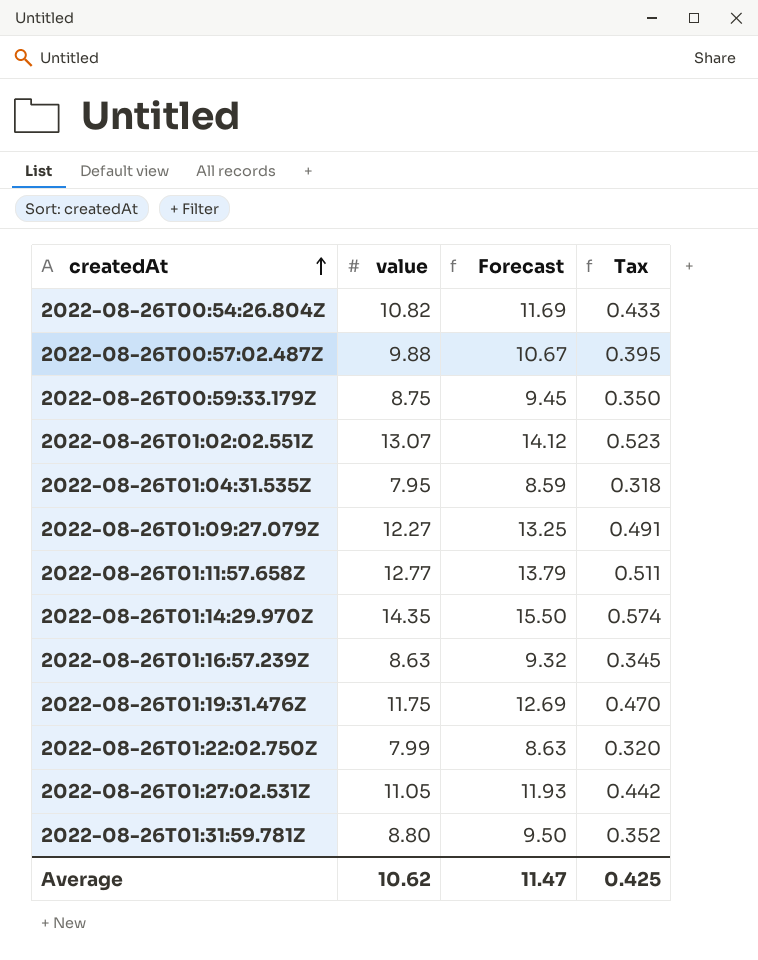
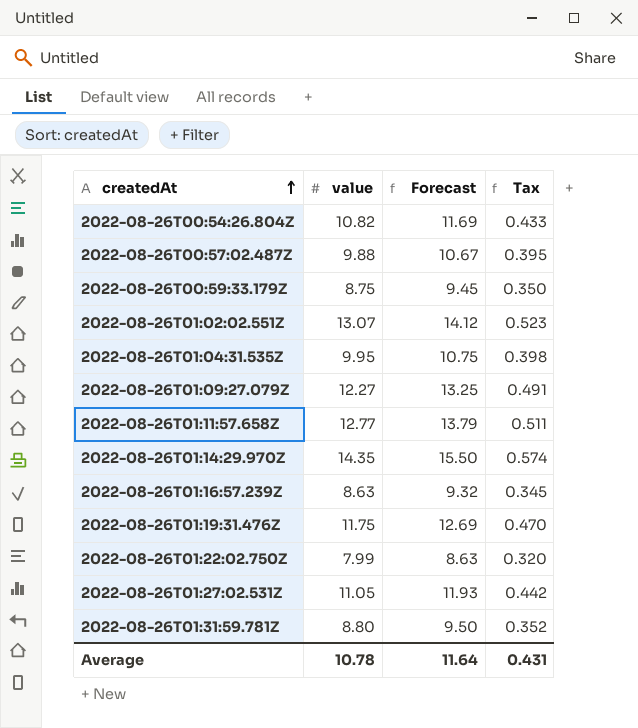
2022-08-26T01:04:31.535Z | value: 7.95 -> 9.95
2022-08-26T01:04:31.535Z | Forecast: 8.59 -> 10.75
2022-08-26T01:04:31.535Z | Tax: 0.318 -> 0.398
Average | value: 10.62 -> 10.78
Average | Forecast: 11.47 -> 11.64
Average | Tax: 0.425 -> 0.431

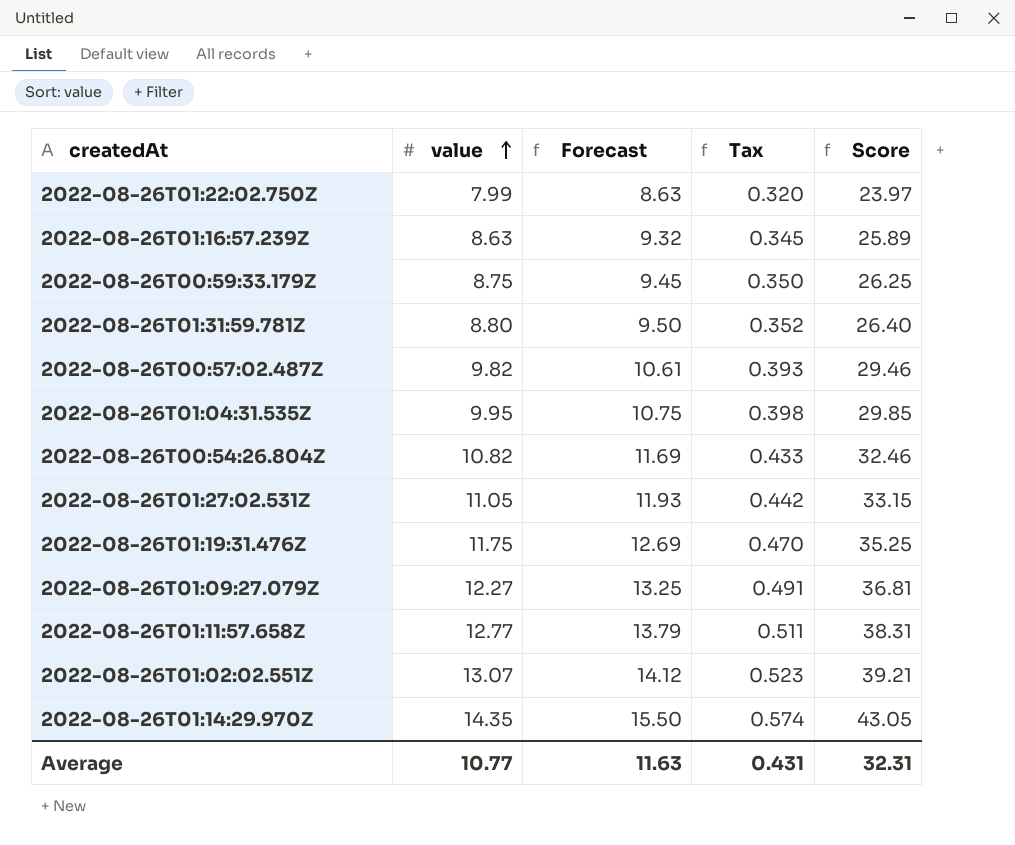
row order: createdAt ascending -> value ascending
column Score | formula: none -> [value] * 3
2022-08-26T00:57:02.487Z | value: 9.88 -> 9.82
2022-08-26T00:57:02.487Z | Forecast: 10.67 -> 10.61
2022-08-26T00:57:02.487Z | Tax: 0.395 -> 0.393
Average | value: 10.78 -> 10.77
Average | Forecast: 11.64 -> 11.63

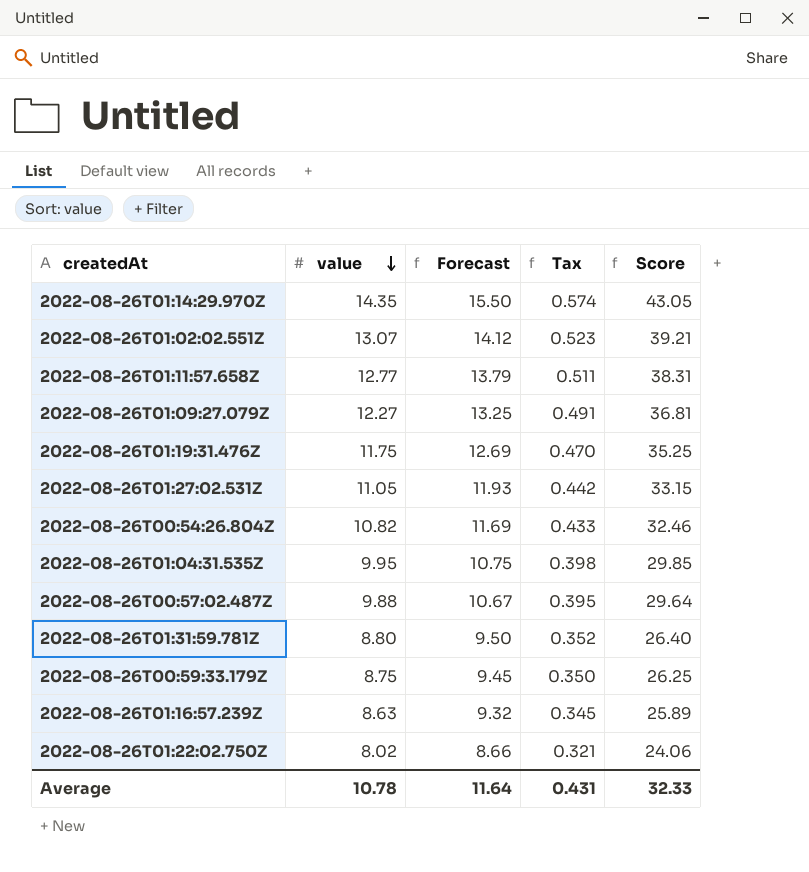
row order: value ascending -> value descending
2022-08-26T00:57:02.487Z | value: 9.82 -> 9.88
2022-08-26T00:57:02.487Z | Forecast: 10.61 -> 10.67
2022-08-26T00:57:02.487Z | Tax: 0.393 -> 0.395
2022-08-26T00:57:02.487Z | Score: 29.46 -> 29.64
2022-08-26T01:22:02.750Z | value: 7.99 -> 8.02
2022-08-26T01:22:02.750Z | Forecast: 8.63 -> 8.66
2022-08-26T01:22:02.750Z | Tax: 0.320 -> 0.321
2022-08-26T01:22:02.750Z | Score: 23.97 -> 24.06
Average | value: 10.77 -> 10.78
Average | Forecast: 11.63 -> 11.64
Average | Score: 32.31 -> 32.33

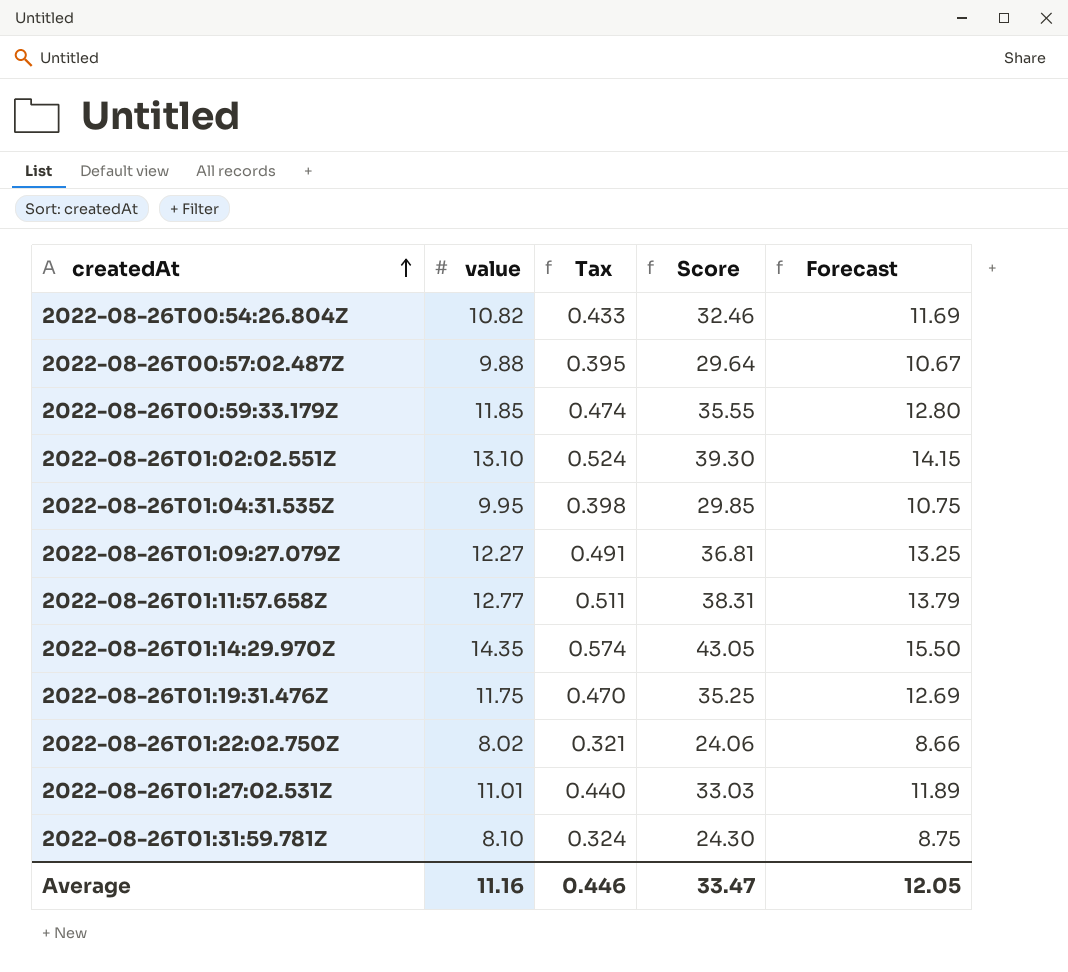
row order: value descending -> createdAt ascending
column Forecast | position: 3 -> 5
row 2022-08-26T01:16:57.239Z: 8.63 | 9.32 | 0.345 | 25.89 -> none
2022-08-26T00:59:33.179Z | value: 8.75 -> 11.85
2022-08-26T00:59:33.179Z | Tax: 0.350 -> 0.474
2022-08-26T00:59:33.179Z | Score: 26.25 -> 35.55
2022-08-26T00:59:33.179Z | Forecast: 9.45 -> 12.80
2022-08-26T01:02:02.551Z | value: 13.07 -> 13.10
2022-08-26T01:02:02.551Z | Tax: 0.523 -> 0.524
2022-08-26T01:02:02.551Z | Score: 39.21 -> 39.30
2022-08-26T01:02:02.551Z | Forecast: 14.12 -> 14.15
2022-08-26T01:27:02.531Z | value: 11.05 -> 11.01
2022-08-26T01:27:02.531Z | Tax: 0.442 -> 0.440
2022-08-26T01:27:02.531Z | Score: 33.15 -> 33.03
2022-08-26T01:27:02.531Z | Forecast: 11.93 -> 11.89
2022-08-26T01:31:59.781Z | value: 8.80 -> 8.10
2022-08-26T01:31:59.781Z | Tax: 0.352 -> 0.324
2022-08-26T01:31:59.781Z | Score: 26.40 -> 24.30
2022-08-26T01:31:59.781Z | Forecast: 9.50 -> 8.75
Average | value: 10.78 -> 11.16
Average | Tax: 0.431 -> 0.446
Average | Score: 32.33 -> 33.47
Average | Forecast: 11.64 -> 12.05

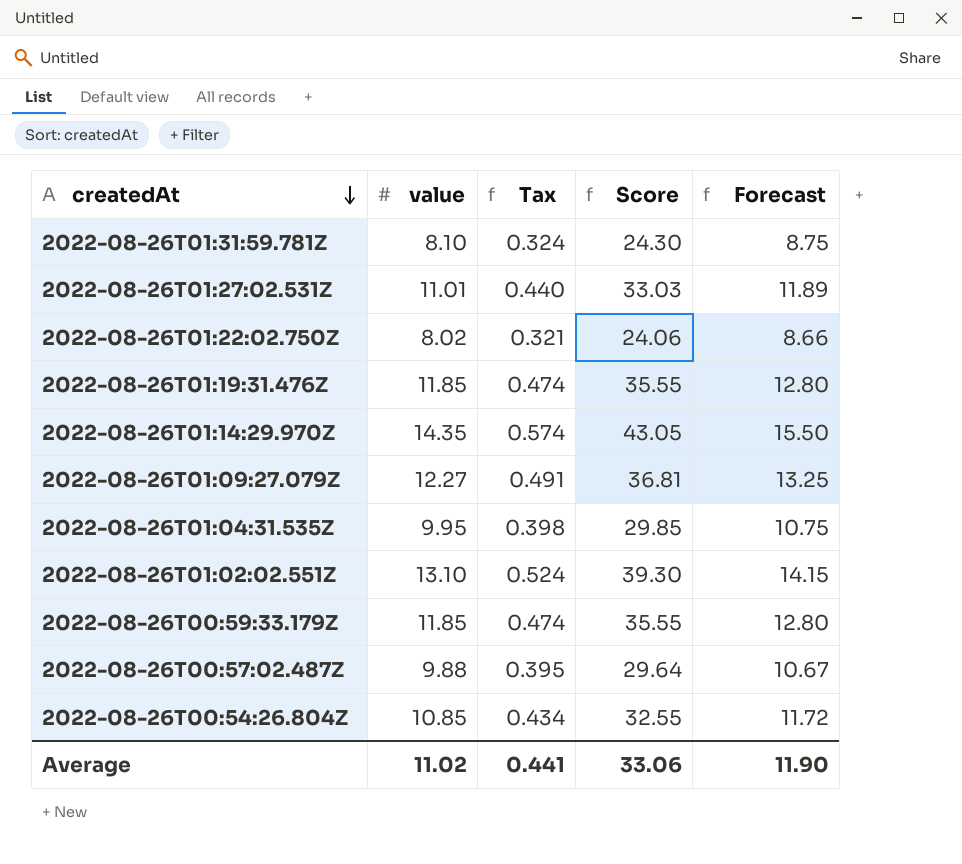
row order: createdAt ascending -> createdAt descending
row 2022-08-26T01:11:57.658Z: 12.77 | 0.511 | 38.31 | 13.79 -> none
2022-08-26T01:19:31.476Z | value: 11.75 -> 11.85
2022-08-26T01:19:31.476Z | Tax: 0.470 -> 0.474
2022-08-26T01:19:31.476Z | Score: 35.25 -> 35.55
2022-08-26T01:19:31.476Z | Forecast: 12.69 -> 12.80
2022-08-26T00:54:26.804Z | value: 10.82 -> 10.85
2022-08-26T00:54:26.804Z | Tax: 0.433 -> 0.434
2022-08-26T00:54:26.804Z | Score: 32.46 -> 32.55
2022-08-26T00:54:26.804Z | Forecast: 11.69 -> 11.72
Average | value: 11.16 -> 11.02
Average | Tax: 0.446 -> 0.441
Average | Score: 33.47 -> 33.06
Average | Forecast: 12.05 -> 11.90

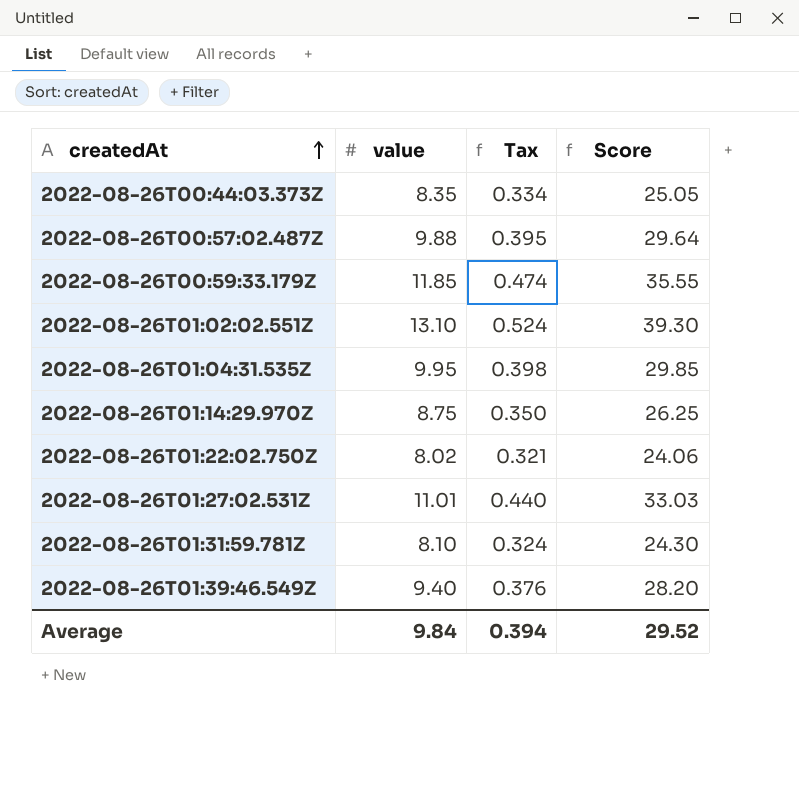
row order: createdAt descending -> createdAt ascending
column Forecast | formula: [value] * 1.08 -> none
row 2022-08-26T01:19:31.476Z: 11.85 | 0.474 | 35.55 | 12.80 -> none
row 2022-08-26T01:09:27.079Z: 12.27 | 0.491 | 36.81 | 13.25 -> none
row 2022-08-26T00:54:26.804Z: 10.85 | 0.434 | 32.55 | 11.72 -> none
row 2022-08-26T00:44:03.373Z: none -> 8.35 | 0.334 | 25.05
2022-08-26T01:14:29.970Z | value: 14.35 -> 8.75
2022-08-26T01:14:29.970Z | Tax: 0.574 -> 0.350
2022-08-26T01:14:29.970Z | Score: 43.05 -> 26.25
row 2022-08-26T01:39:46.549Z: none -> 9.40 | 0.376 | 28.20
Average | value: 11.02 -> 9.84
Average | Tax: 0.441 -> 0.394
Average | Score: 33.06 -> 29.52

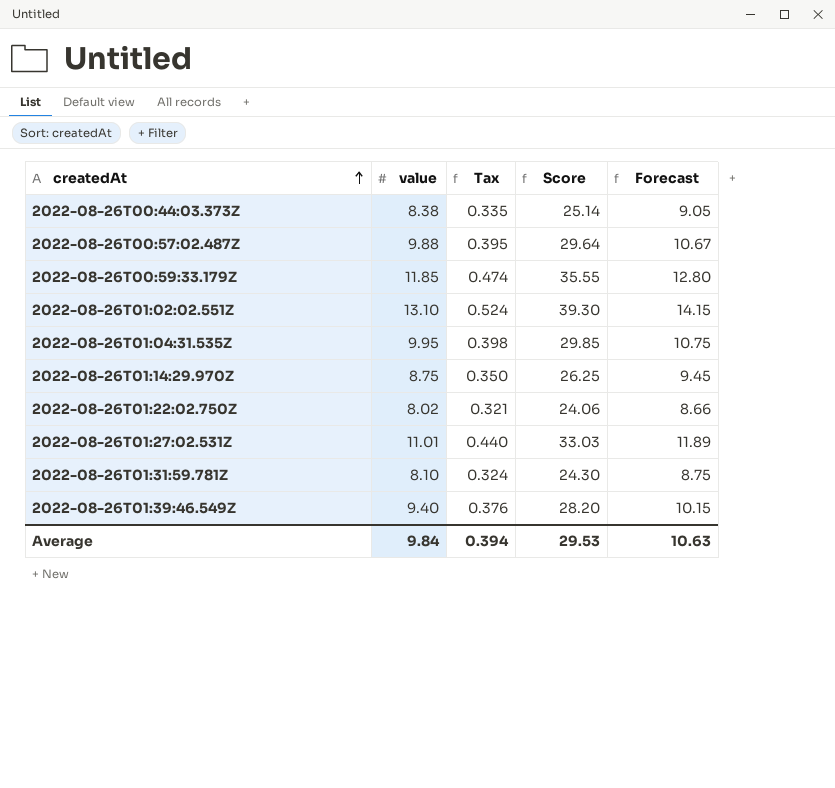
column Forecast | formula: none -> [value] * 1.08
2022-08-26T00:44:03.373Z | value: 8.35 -> 8.38
2022-08-26T00:44:03.373Z | Tax: 0.334 -> 0.335
2022-08-26T00:44:03.373Z | Score: 25.05 -> 25.14
Average | Score: 29.52 -> 29.53

